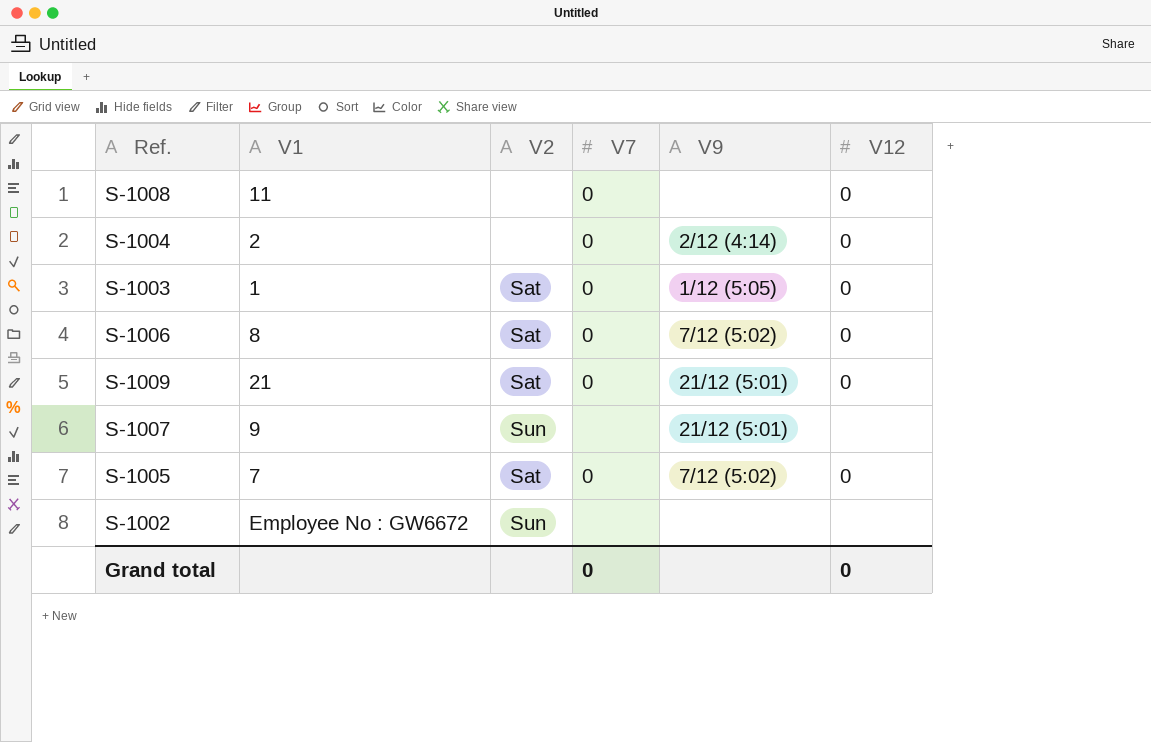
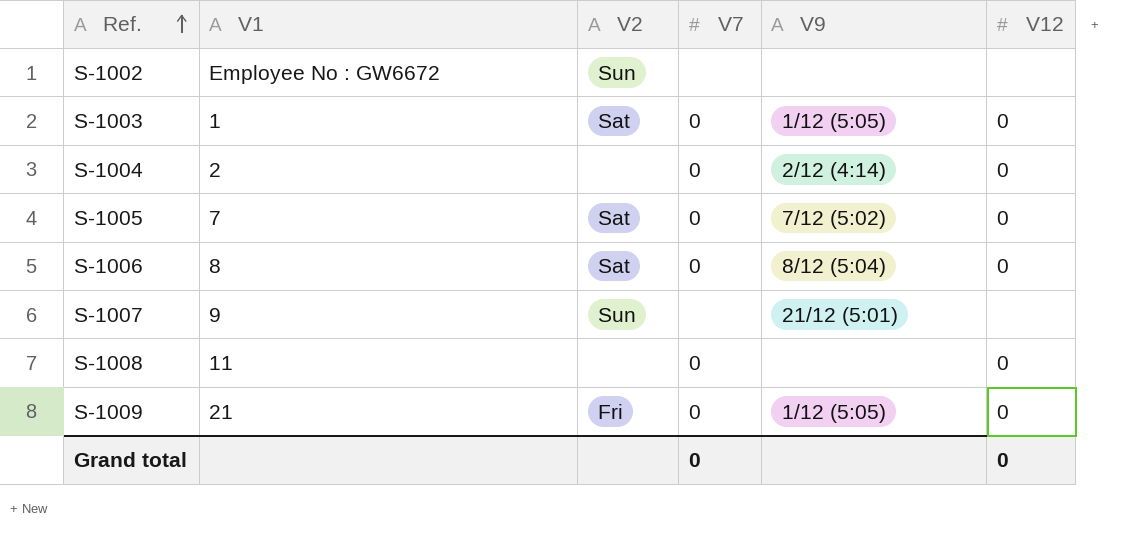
row order: none -> Ref. ascending
S-1006 | V9: 7/12 (5:02) -> 8/12 (5:04)
S-1009 | V2: Sat -> Fri
S-1009 | V9: 21/12 (5:01) -> 1/12 (5:05)

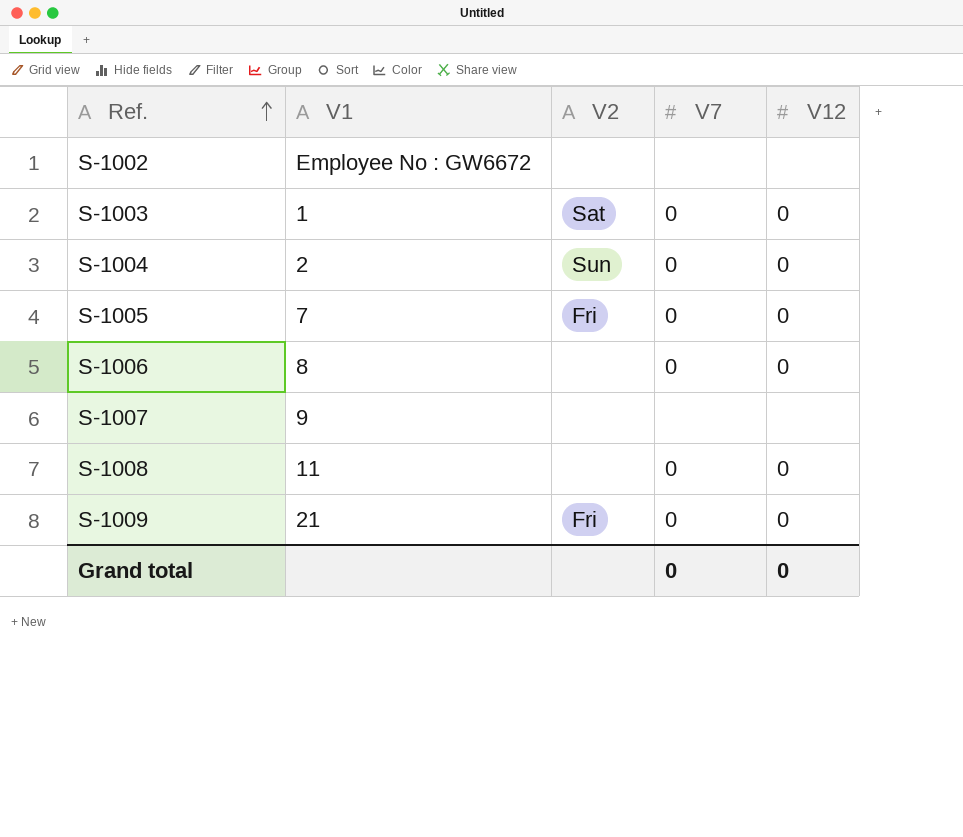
column V9 | position: 5 -> none
S-1002 | V2: Sun -> none
S-1004 | V2: none -> Sun
S-1005 | V2: Sat -> Fri
S-1006 | V2: Sat -> none
S-1007 | V2: Sun -> none

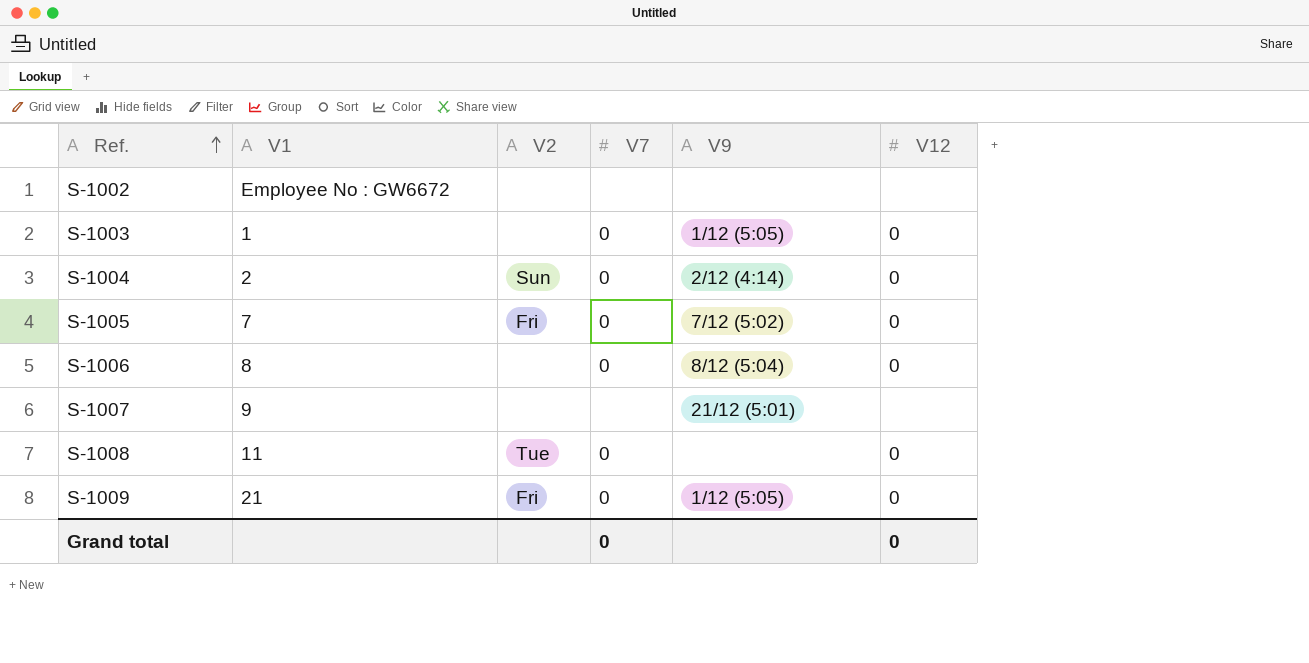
column V9 | position: none -> 5
S-1003 | V2: Sat -> none
S-1008 | V2: none -> Tue

